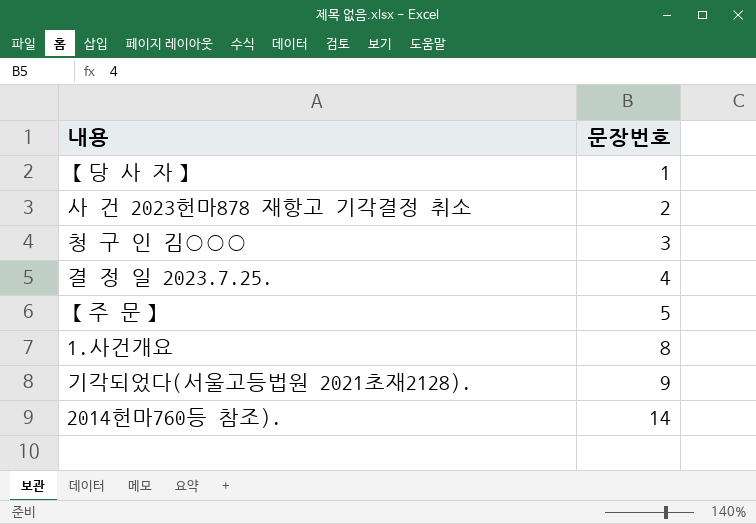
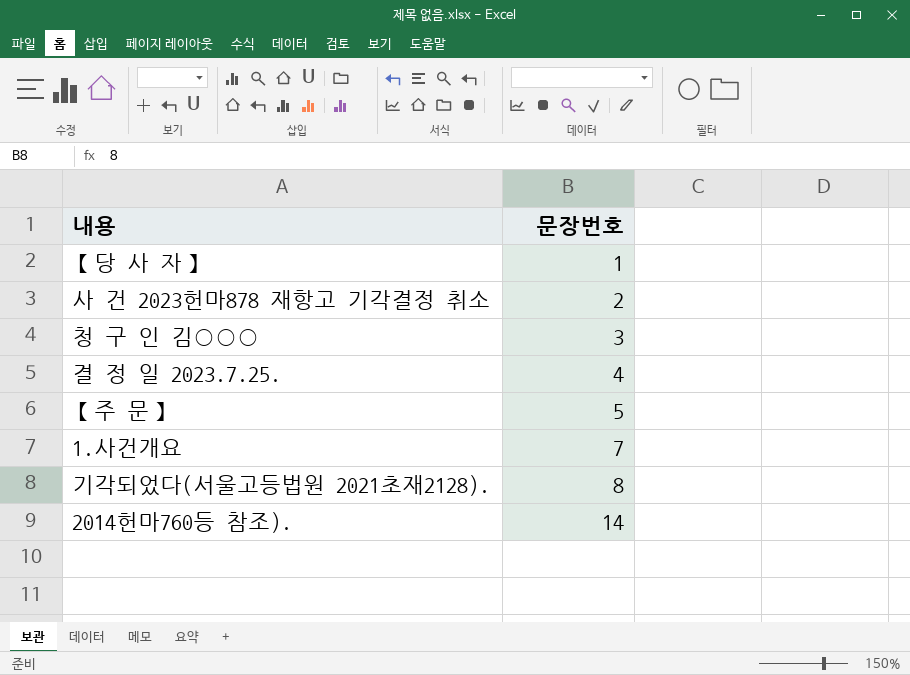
1.사건개요 | 문장번호: 8 -> 7
기각되었다(서울고등법원 2021초재2128). | 문장번호: 9 -> 8

